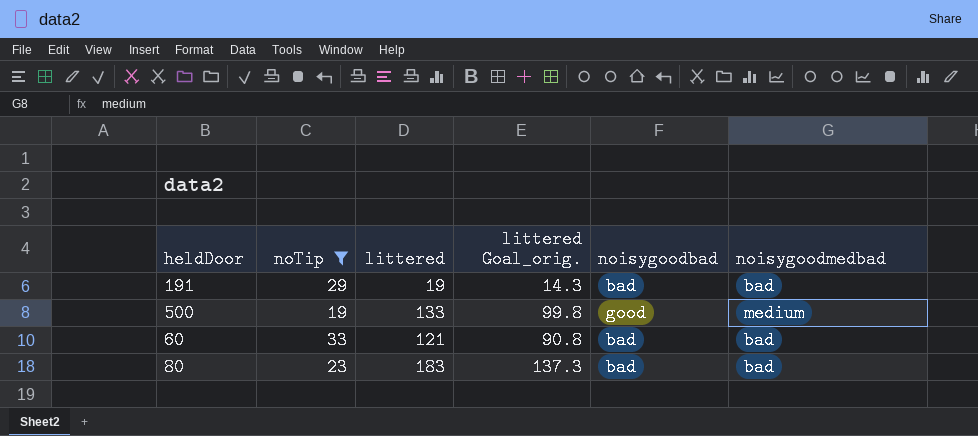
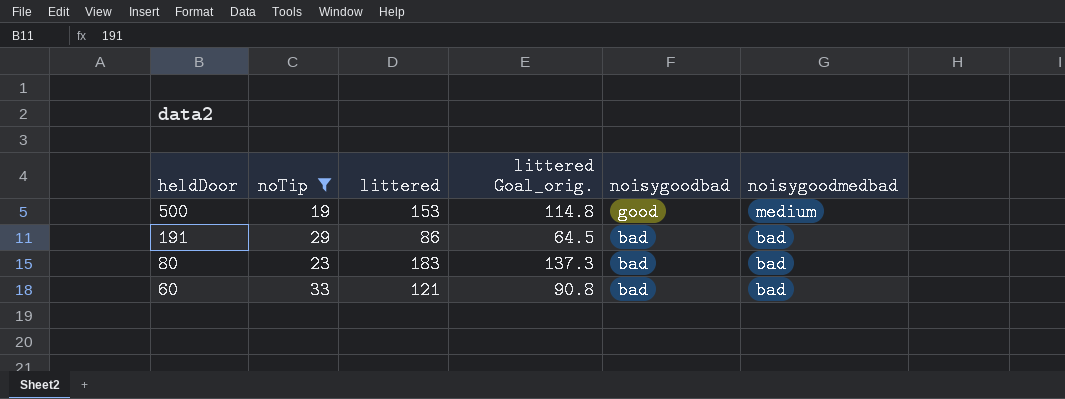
row order: none -> heldDoor descending
500 | littered: 133 -> 153
500 | littered Goal_orig.: 99.8 -> 114.8
191 | littered: 19 -> 86
191 | littered Goal_orig.: 14.3 -> 64.5

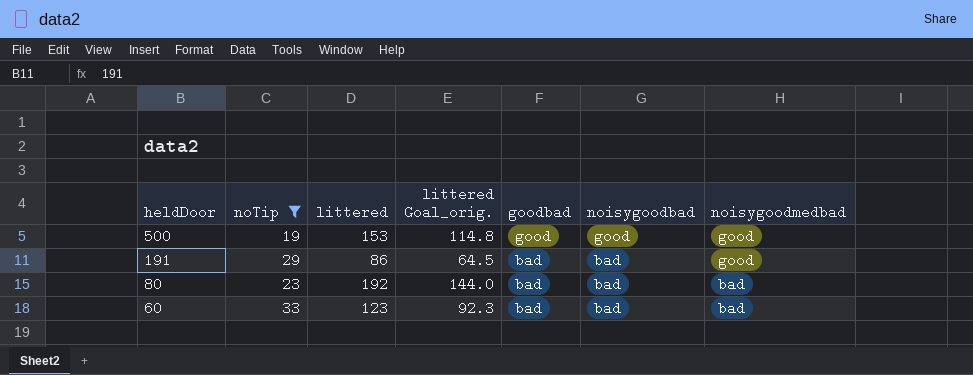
column goodbad | position: none -> 5
500 | noisygoodmedbad: medium -> good
191 | noisygoodmedbad: bad -> good
80 | littered: 183 -> 192
80 | littered Goal_orig.: 137.3 -> 144.0
60 | littered: 121 -> 123
60 | littered Goal_orig.: 90.8 -> 92.3

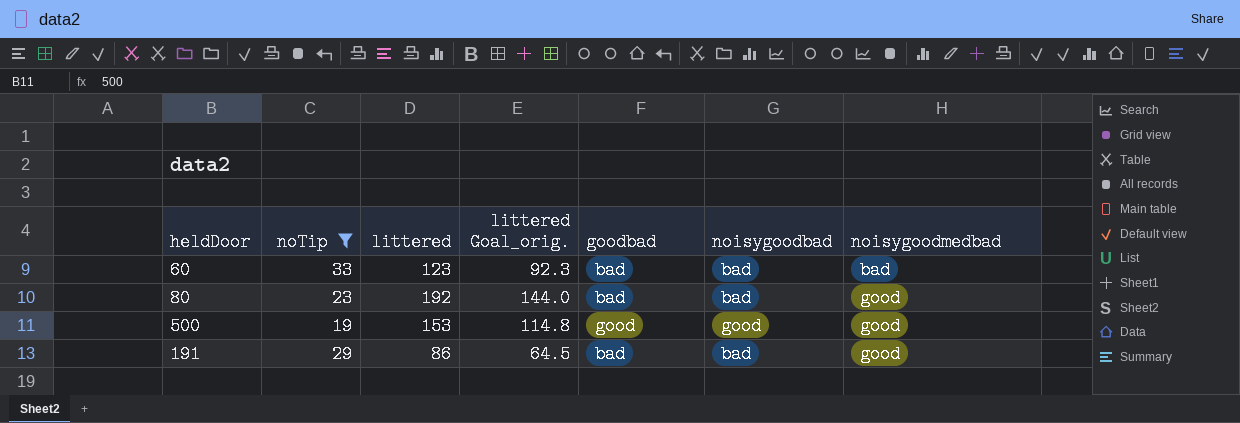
row order: heldDoor descending -> noisygoodmedbad ascending
80 | noisygoodmedbad: bad -> good

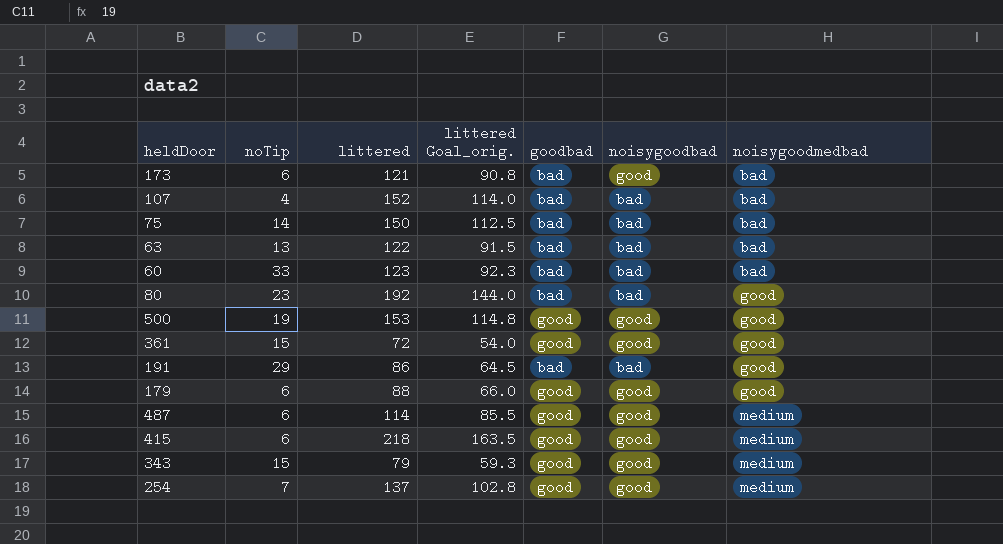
filter: noTip >= 19 -> none

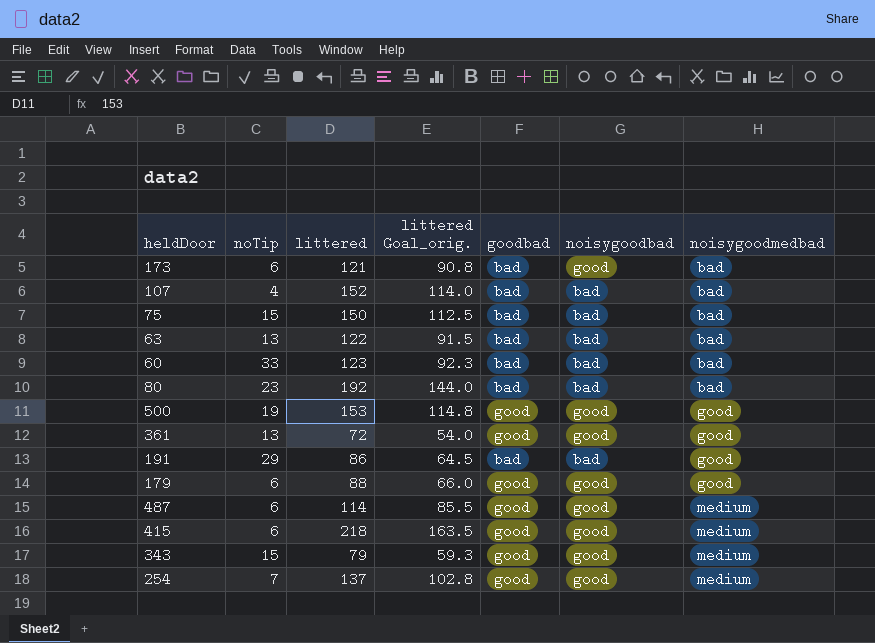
75 | noTip: 14 -> 15
80 | noisygoodmedbad: good -> bad
361 | noTip: 15 -> 13

